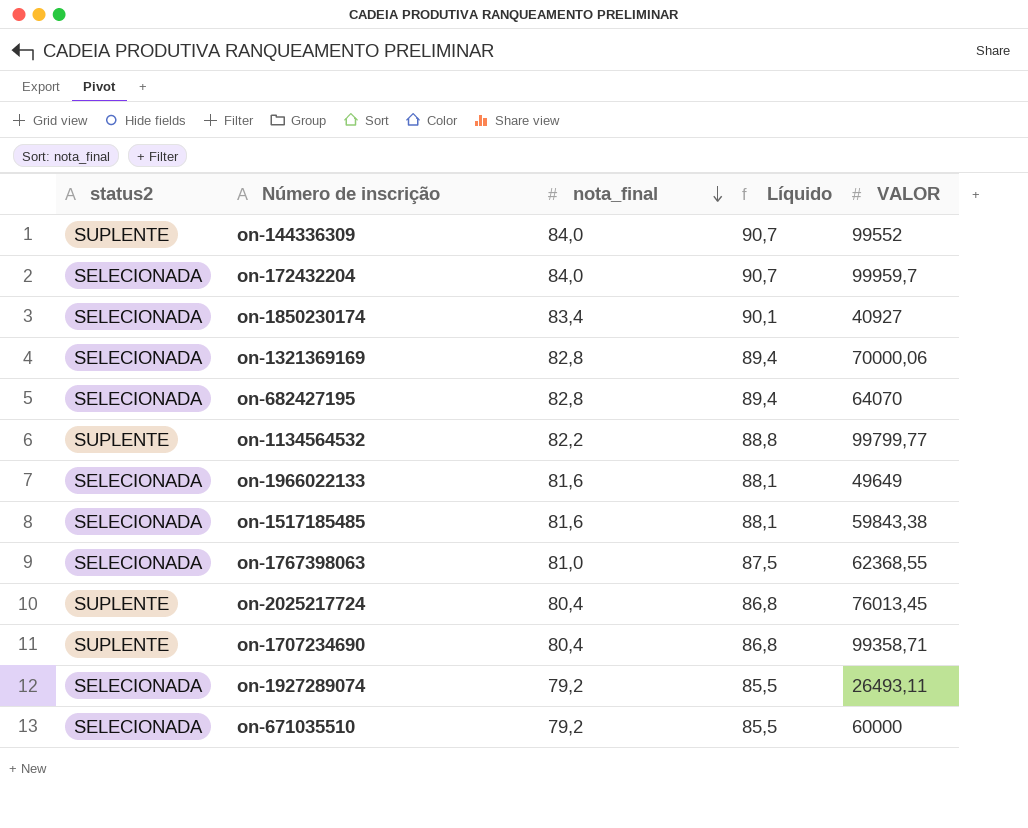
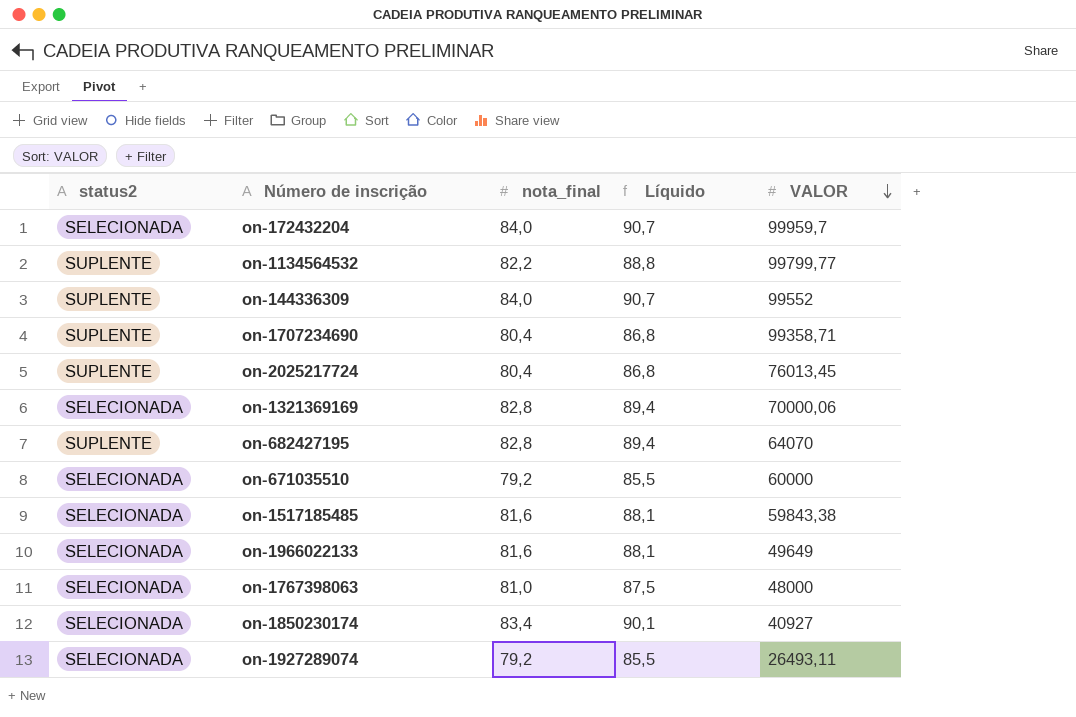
row order: nota_final descending -> VALOR descending
on-682427195 | status2: SELECIONADA -> SUPLENTE
on-1767398063 | VALOR: 62368,55 -> 48000

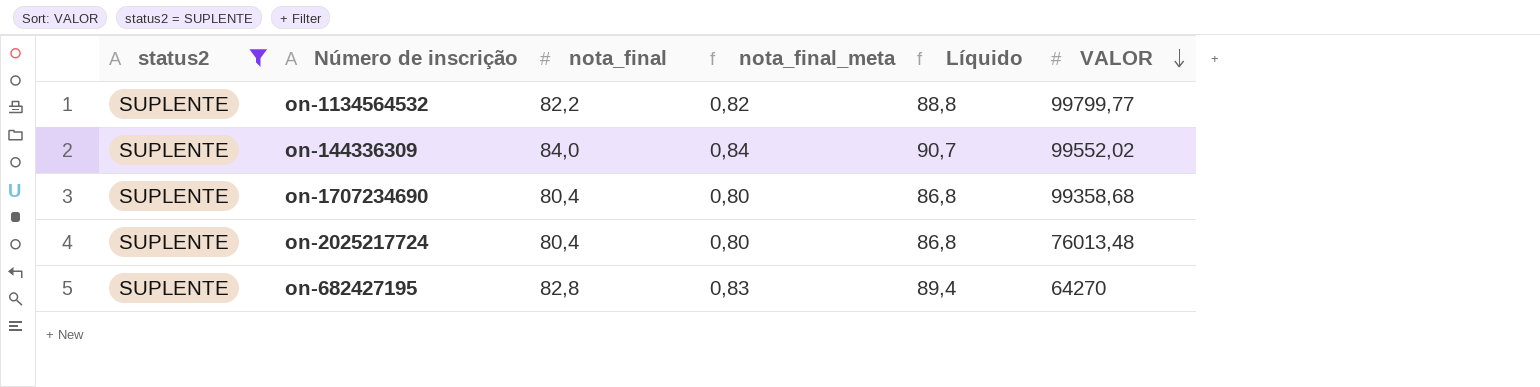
filter: none -> status2 = SUPLENTE
column nota_final_meta | formula: none -> [nota_final] * 0,01
on-144336309 | VALOR: 99552 -> 99552,02
on-1707234690 | VALOR: 99358,71 -> 99358,68
on-2025217724 | VALOR: 76013,45 -> 76013,48
on-682427195 | VALOR: 64070 -> 64270

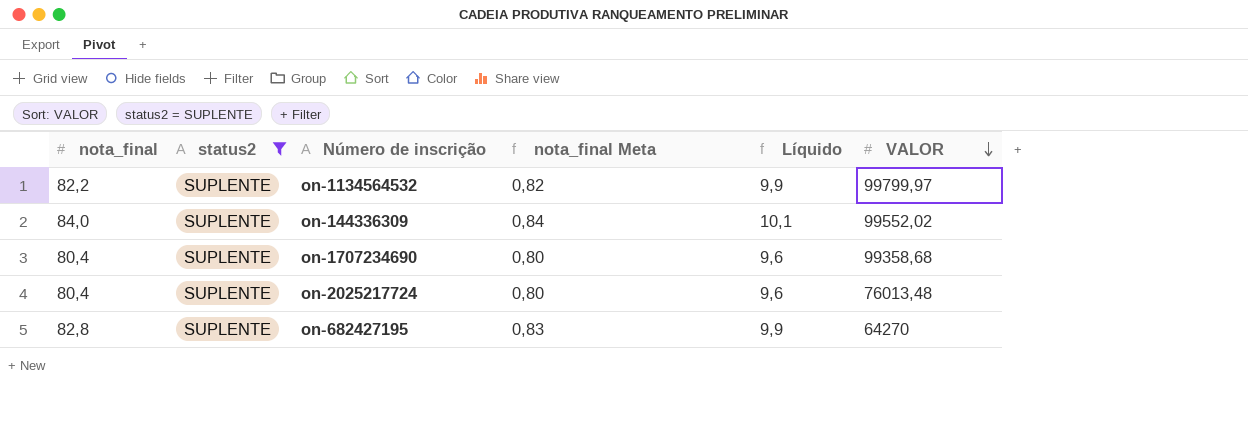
column nota_final | position: 3 -> 1
column name: nota_final_meta -> nota_final Meta
column Líquido | formula: [nota_final] * 1,08 -> [nota_final] * 0,12
on-1134564532 | VALOR: 99799,77 -> 99799,97

